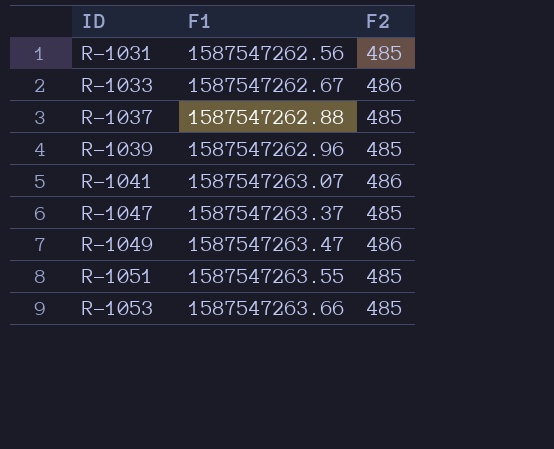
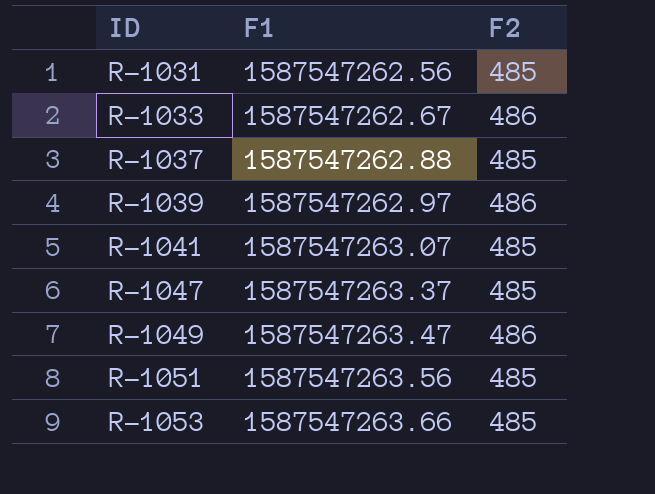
R-1039 | F1: 1587547262.96 -> 1587547262.97
R-1039 | F2: 485 -> 486
R-1041 | F2: 486 -> 485
R-1051 | F1: 1587547263.55 -> 1587547263.56

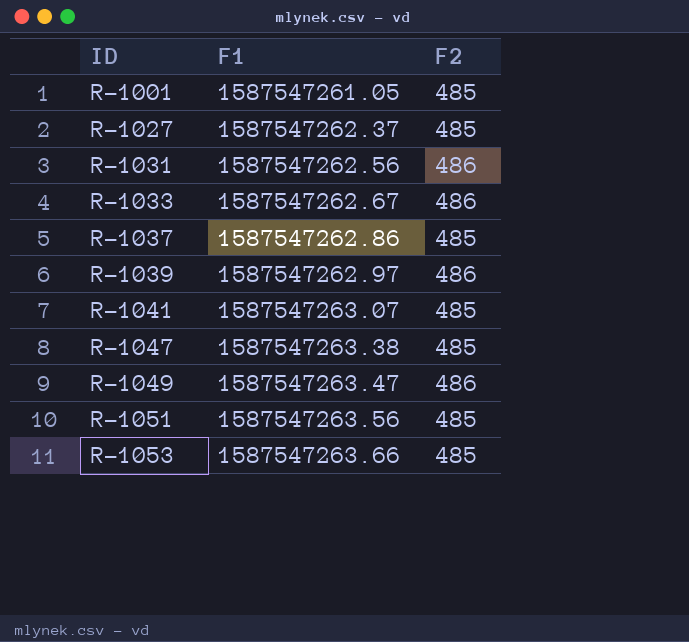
row R-1001: none -> 1587547261.05 | 485
row R-1027: none -> 1587547262.37 | 485
R-1031 | F2: 485 -> 486
R-1037 | F1: 1587547262.88 -> 1587547262.86
R-1047 | F1: 1587547263.37 -> 1587547263.38

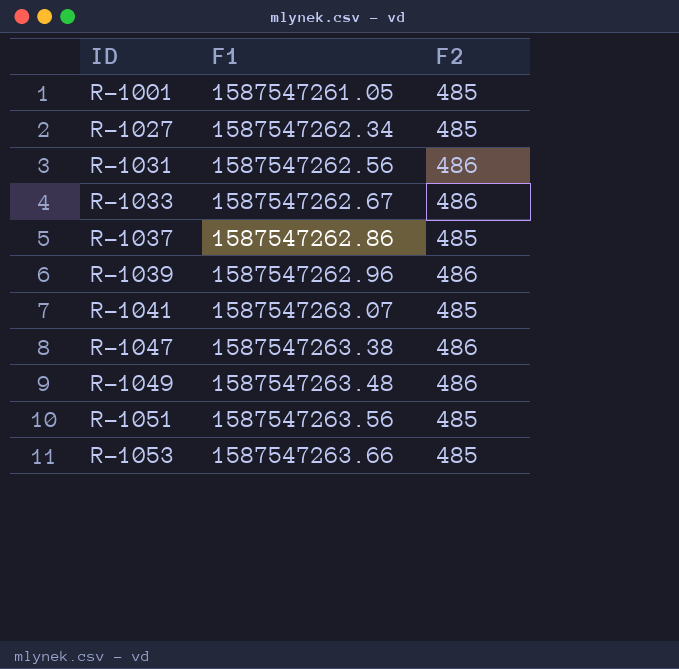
R-1027 | F1: 1587547262.37 -> 1587547262.34
R-1039 | F1: 1587547262.97 -> 1587547262.96
R-1047 | F2: 485 -> 486
R-1049 | F1: 1587547263.47 -> 1587547263.48

